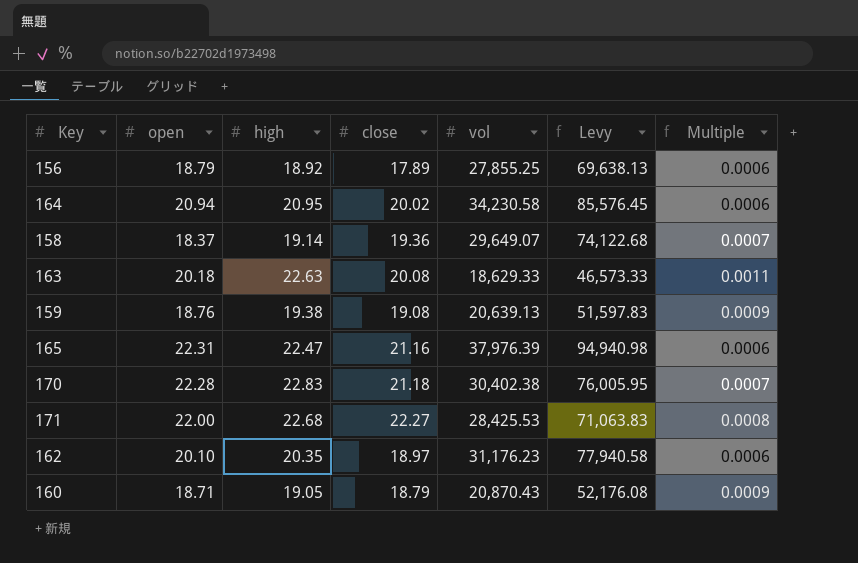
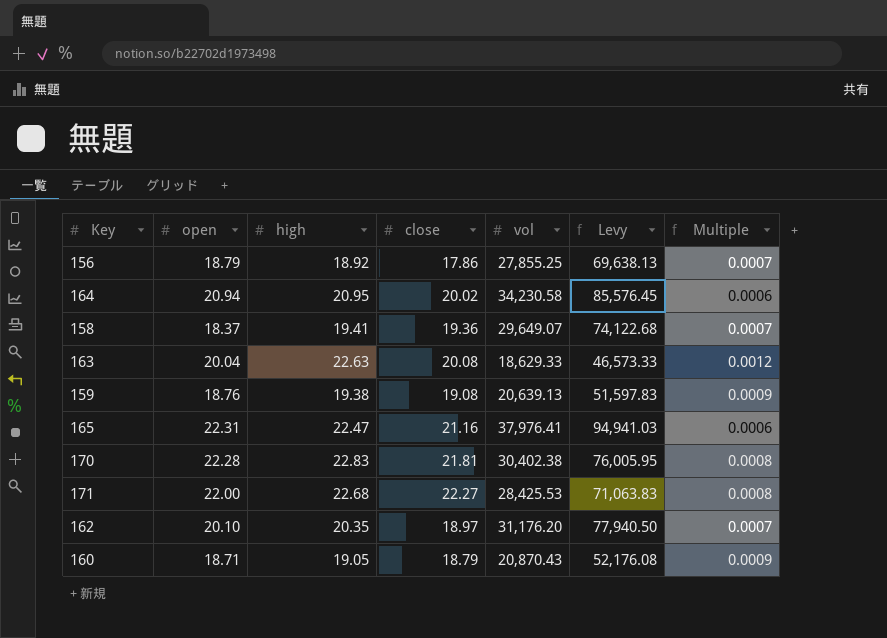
column Multiple | formula: [close] / [vol] -> [high] / [vol]
156 | close: 17.89 -> 17.86
158 | high: 19.14 -> 19.41
163 | open: 20.18 -> 20.04
165 | vol: 37,976.39 -> 37,976.41
165 | Levy: 94,940.98 -> 94,941.03
170 | close: 21.18 -> 21.81
162 | vol: 31,176.23 -> 31,176.20
162 | Levy: 77,940.58 -> 77,940.50

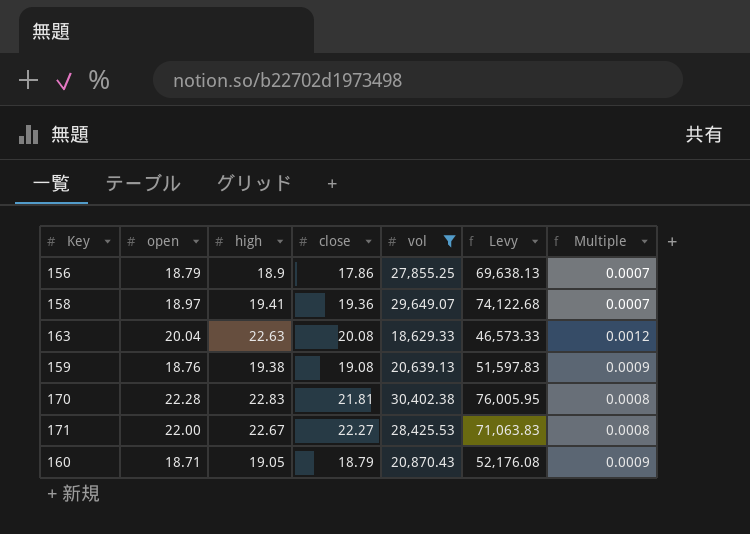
filter: none -> vol <= 30,402.38
156 | high: 18.92 -> 18.9
158 | open: 18.37 -> 18.97
171 | high: 22.68 -> 22.67

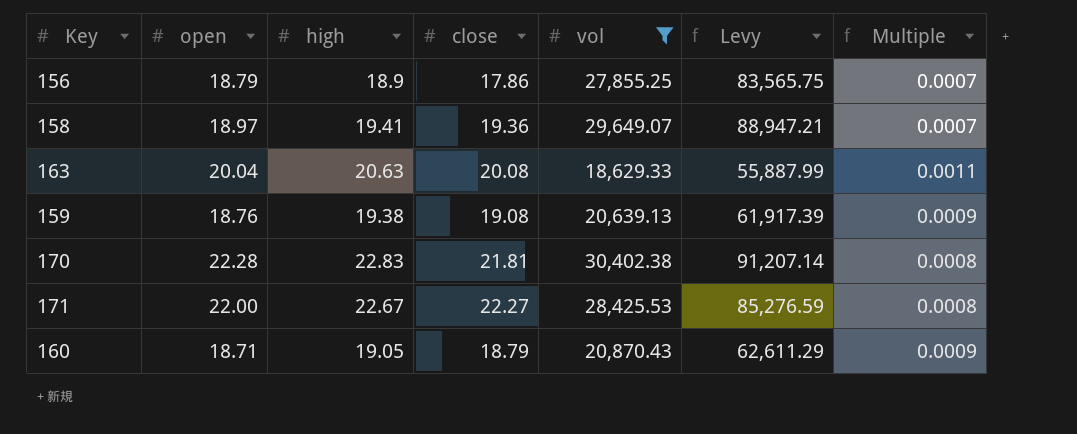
column Levy | formula: [vol] * 2.5 -> [vol] * 3
163 | high: 22.63 -> 20.63
163 | Multiple: 0.0012 -> 0.0011

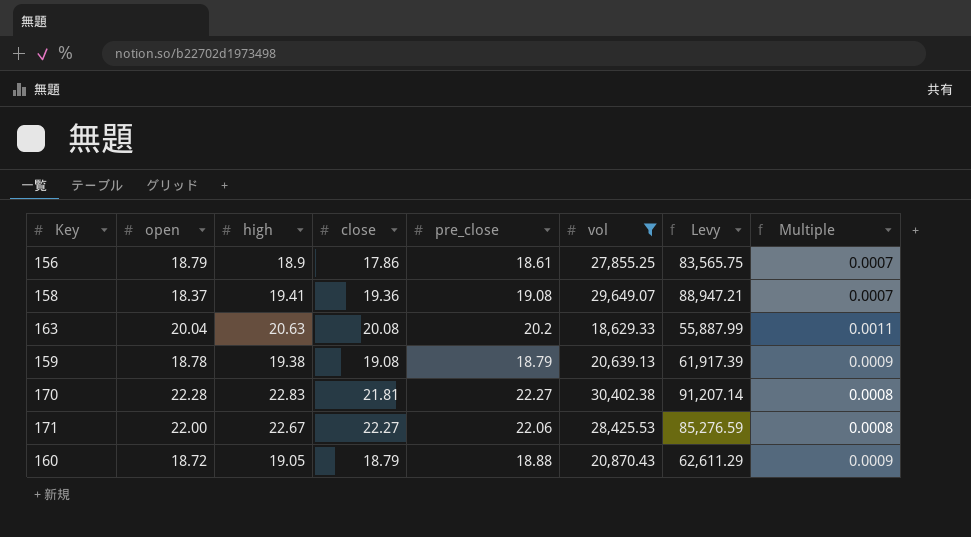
column pre_close | position: none -> 5
158 | open: 18.97 -> 18.37
159 | open: 18.76 -> 18.78
160 | open: 18.71 -> 18.72

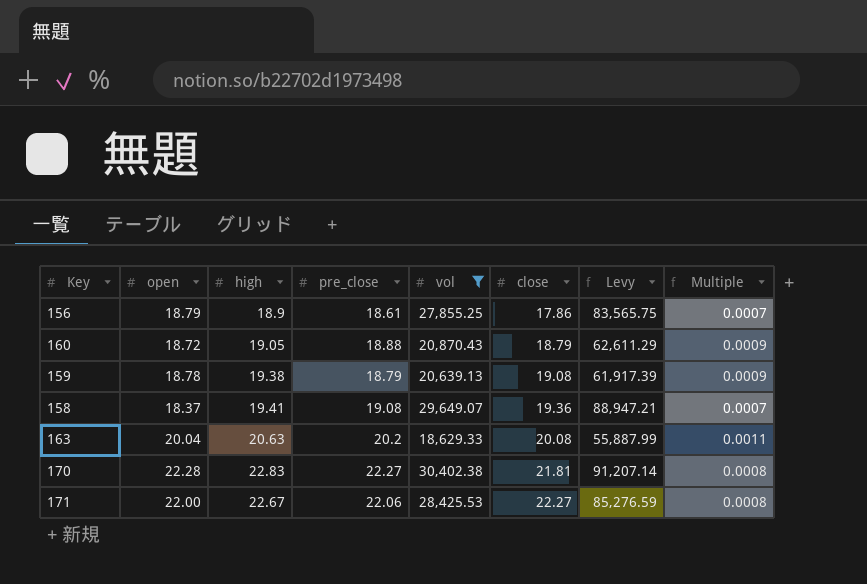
row order: none -> close ascending
column close | position: 4 -> 6

